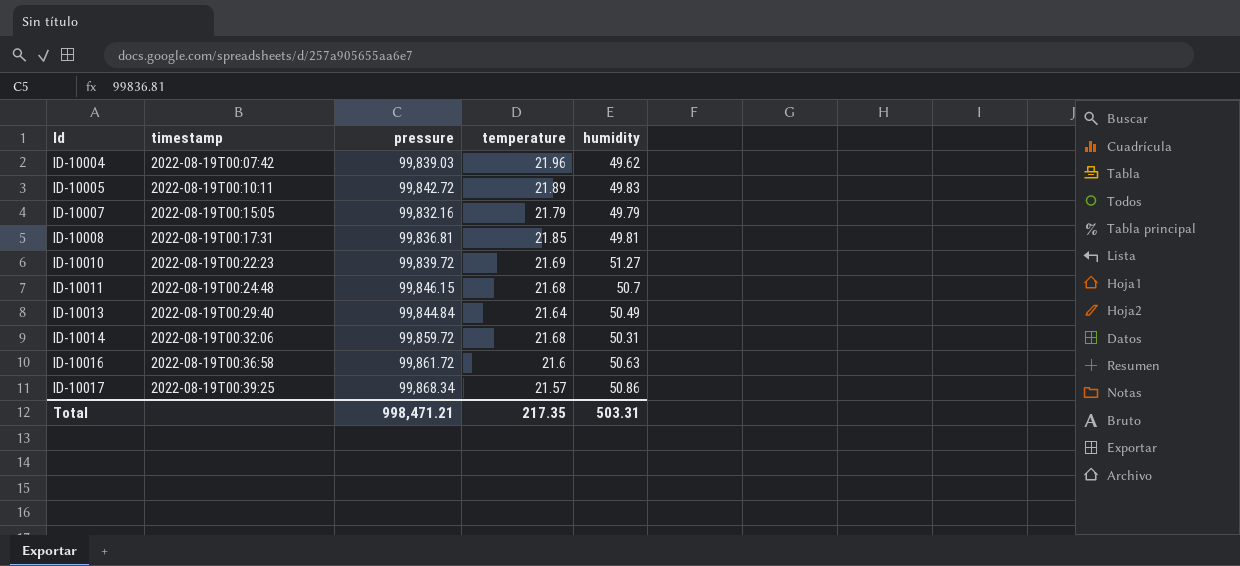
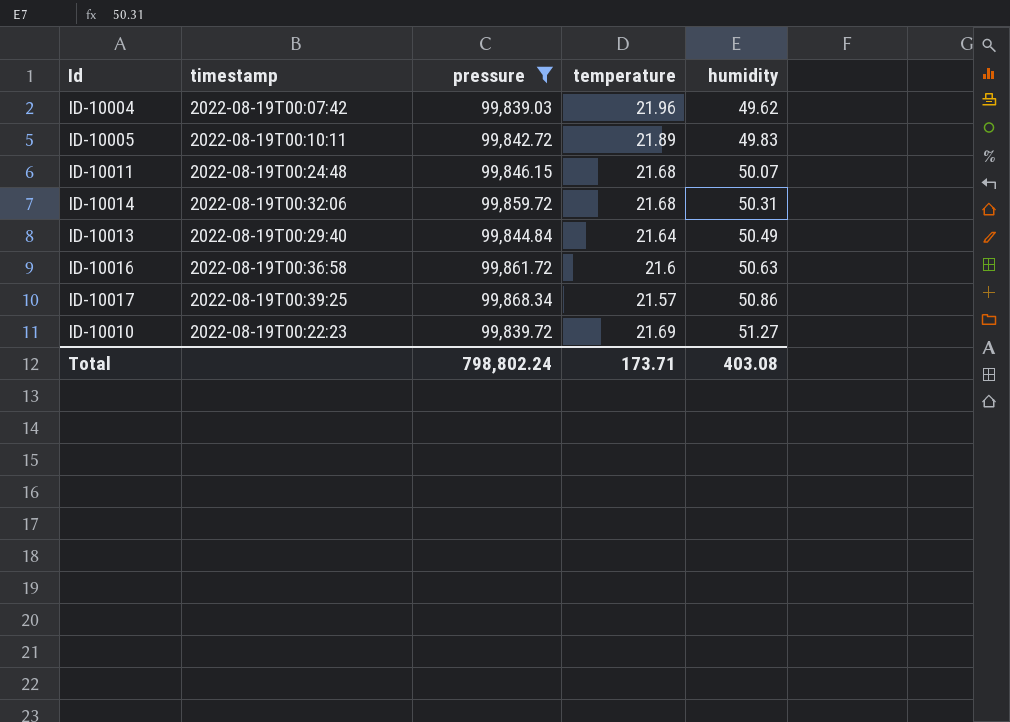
filter: none -> pressure >= 99,839.03
row order: Id ascending -> humidity ascending
ID-10011 | humidity: 50.7 -> 50.07
Total | pressure: 998,471.21 -> 798,802.24
Total | temperature: 217.35 -> 173.71
Total | humidity: 503.31 -> 403.08

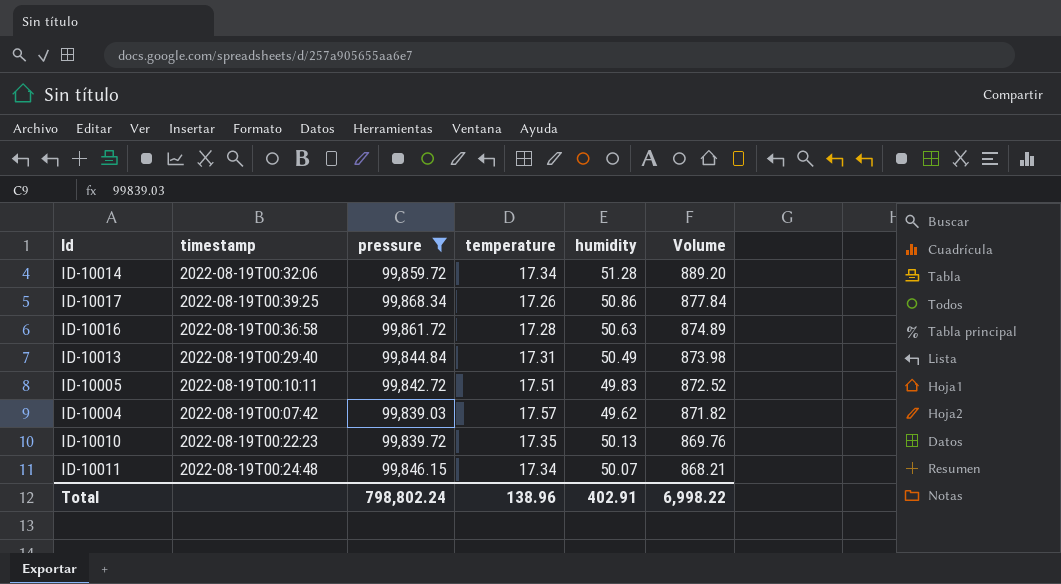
row order: humidity ascending -> Volume descending
column Volume | formula: none -> [temperature] * [humidity]
ID-10014 | temperature: 21.68 -> 17.34
ID-10014 | humidity: 50.31 -> 51.28
ID-10017 | temperature: 21.57 -> 17.26
ID-10016 | temperature: 21.6 -> 17.28
ID-10013 | temperature: 21.64 -> 17.31
ID-10005 | temperature: 21.89 -> 17.51
ID-10004 | temperature: 21.96 -> 17.57
ID-10010 | temperature: 21.69 -> 17.35
ID-10010 | humidity: 51.27 -> 50.13
ID-10011 | temperature: 21.68 -> 17.34
Total | temperature: 173.71 -> 138.96
Total | humidity: 403.08 -> 402.91

